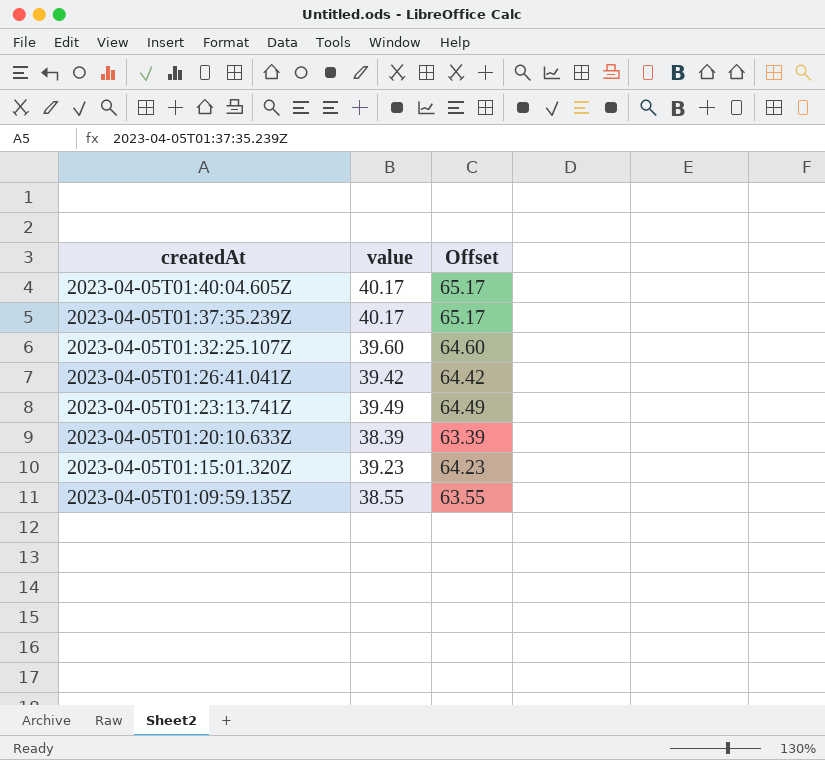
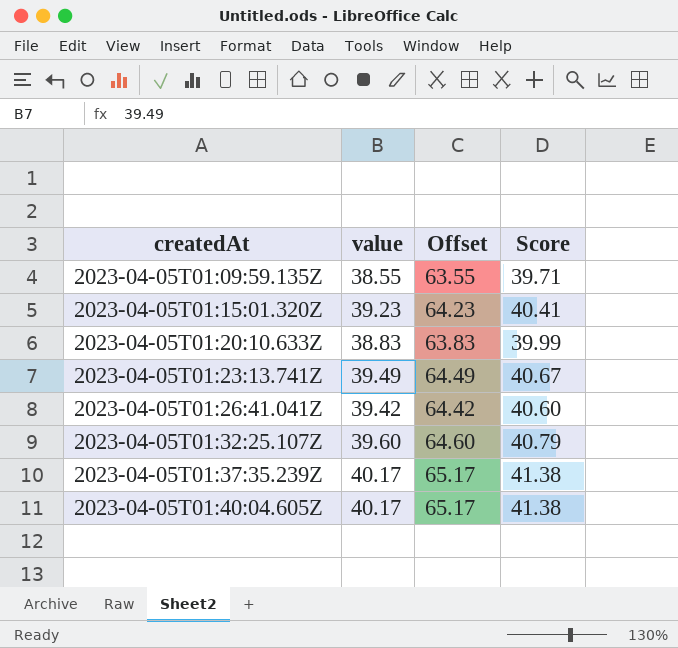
row order: createdAt descending -> createdAt ascending
column Score | formula: none -> [value] * 1.03
2023-04-05T01:20:10.633Z | value: 38.39 -> 38.83
2023-04-05T01:20:10.633Z | Offset: 63.39 -> 63.83

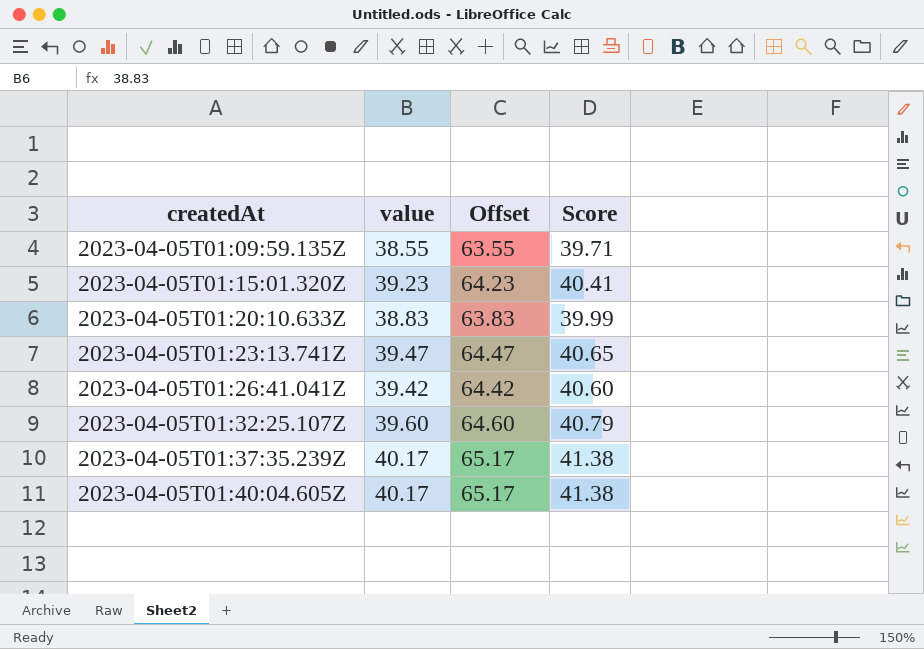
2023-04-05T01:23:13.741Z | value: 39.49 -> 39.47
2023-04-05T01:23:13.741Z | Offset: 64.49 -> 64.47
2023-04-05T01:23:13.741Z | Score: 40.67 -> 40.65

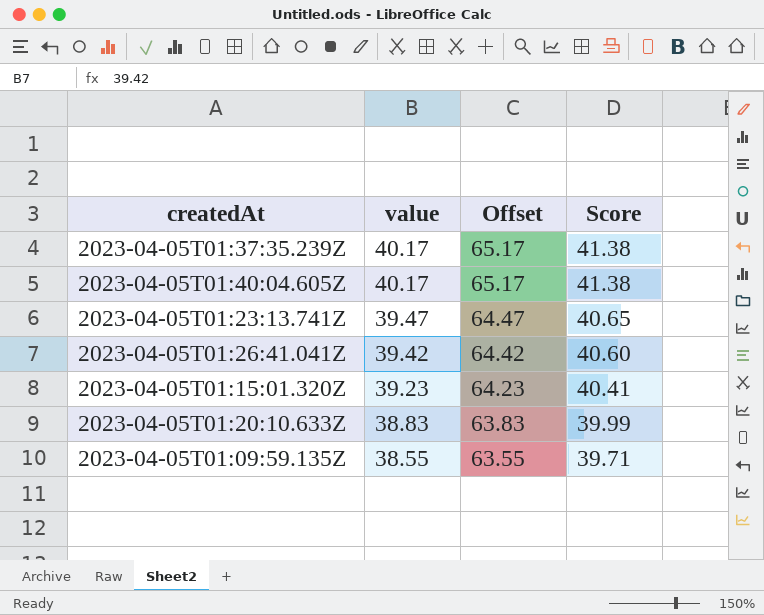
row order: createdAt ascending -> value descending
row 2023-04-05T01:32:25.107Z: 39.60 | 64.60 | 40.79 -> none

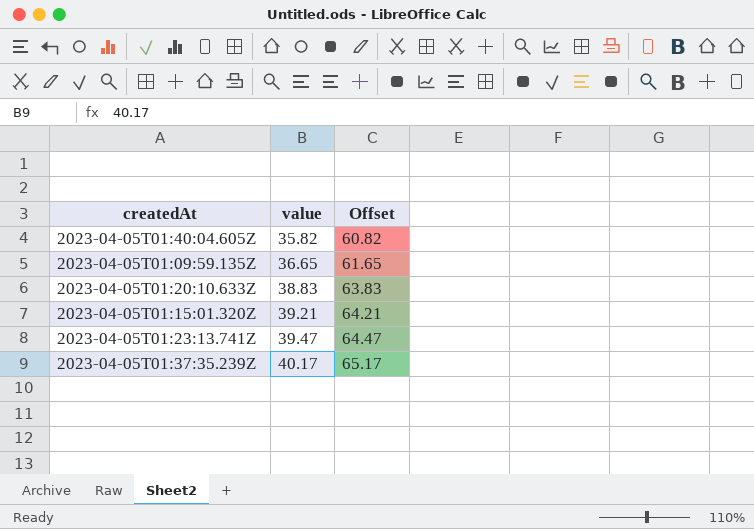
row order: value descending -> value ascending
column Score | formula: [value] * 1.03 -> none
row 2023-04-05T01:26:41.041Z: 39.42 | 64.42 | 40.60 -> none
2023-04-05T01:40:04.605Z | value: 40.17 -> 35.82
2023-04-05T01:40:04.605Z | Offset: 65.17 -> 60.82
2023-04-05T01:09:59.135Z | value: 38.55 -> 36.65
2023-04-05T01:09:59.135Z | Offset: 63.55 -> 61.65
2023-04-05T01:15:01.320Z | value: 39.23 -> 39.21
2023-04-05T01:15:01.320Z | Offset: 64.23 -> 64.21

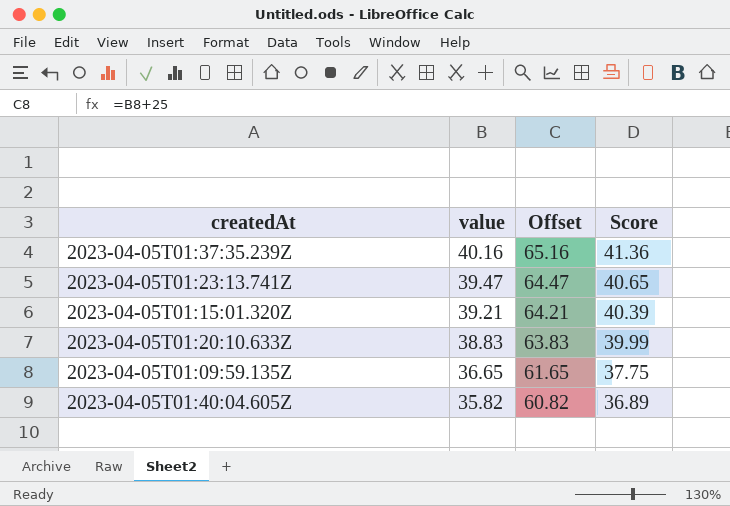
row order: value ascending -> value descending
column Score | formula: none -> [value] * 1.03
2023-04-05T01:37:35.239Z | value: 40.17 -> 40.16
2023-04-05T01:37:35.239Z | Offset: 65.17 -> 65.16

